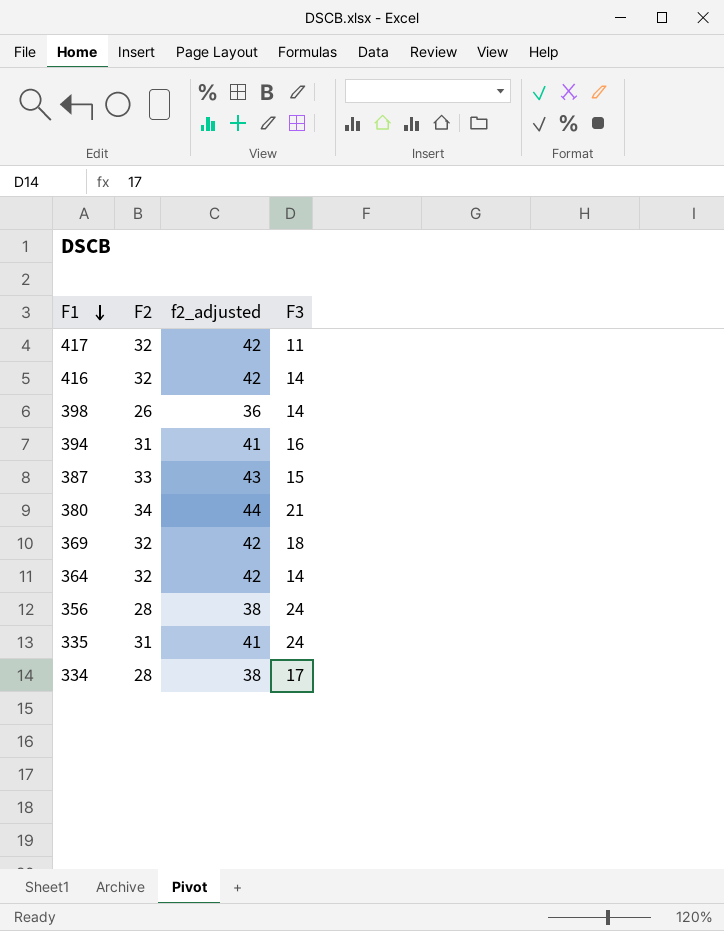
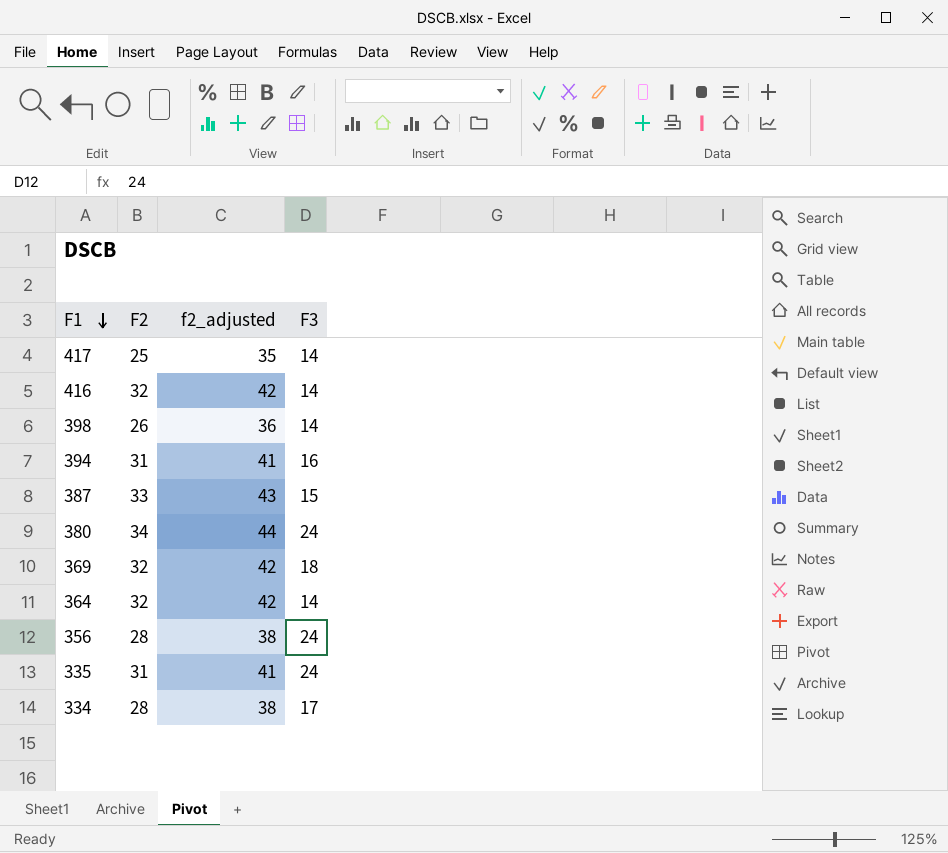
417 | F2: 32 -> 25
417 | f2_adjusted: 42 -> 35
417 | F3: 11 -> 14
380 | F3: 21 -> 24

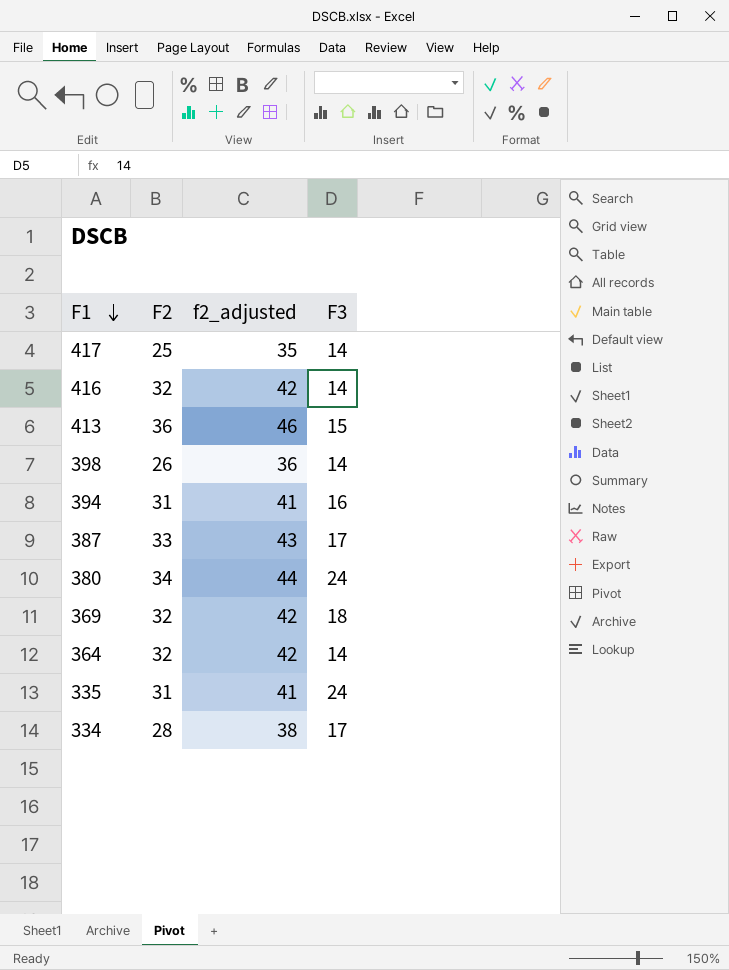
row 356: 28 | 38 | 24 -> none
row 413: none -> 36 | 46 | 15
387 | F3: 15 -> 17

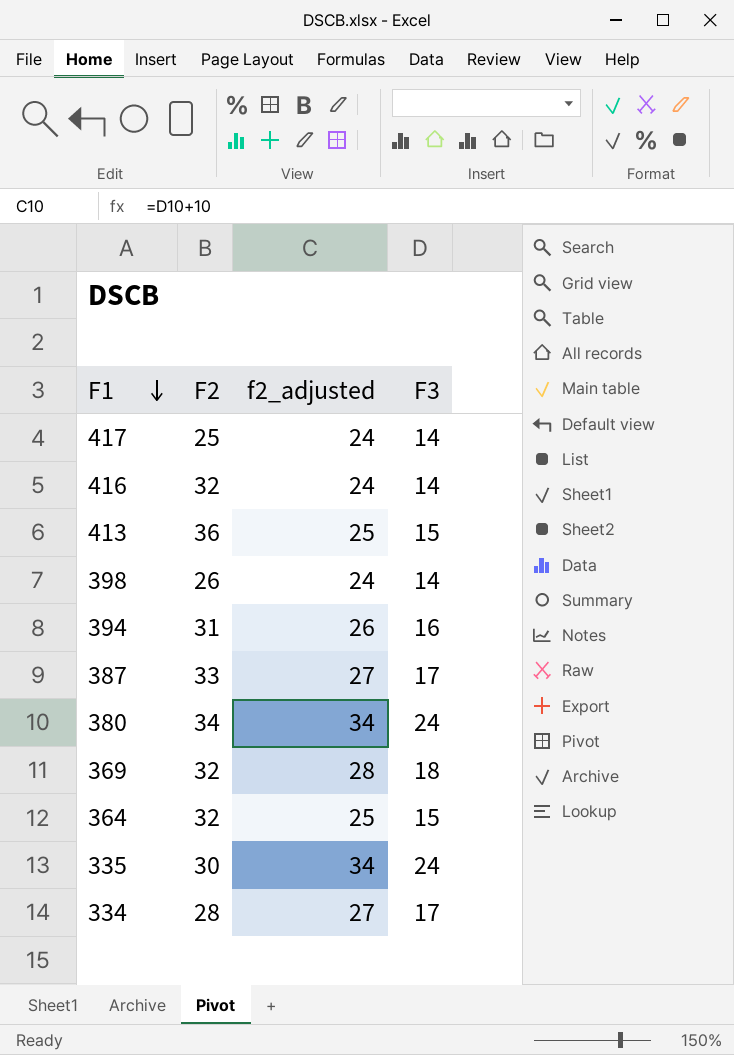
column f2_adjusted | formula: [F2] + 10 -> [F3] + 10
364 | F3: 14 -> 15
335 | F2: 31 -> 30

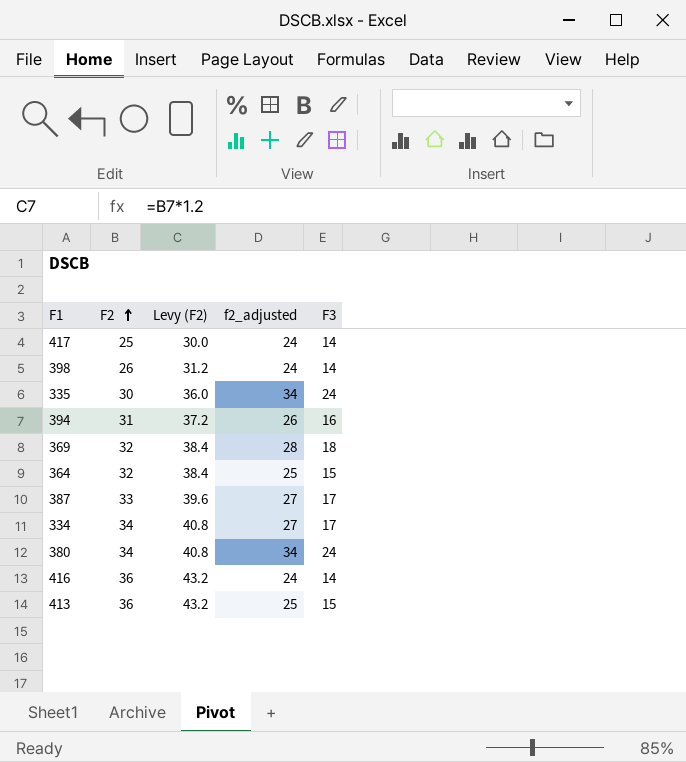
row order: F1 descending -> F2 ascending
column Levy (F2) | formula: none -> [F2] * 1.2
334 | F2: 28 -> 34
416 | F2: 32 -> 36

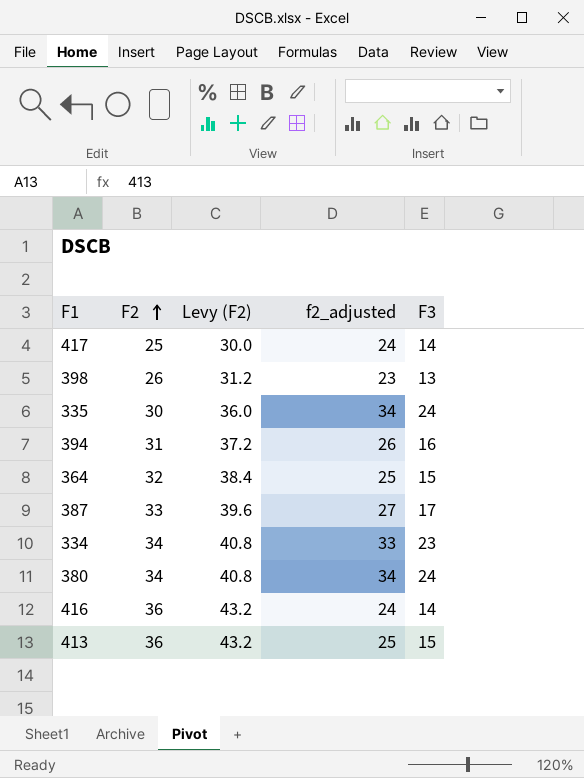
row 369: 32 | 38.4 | 28 | 18 -> none
398 | f2_adjusted: 24 -> 23
398 | F3: 14 -> 13
334 | f2_adjusted: 27 -> 33
334 | F3: 17 -> 23

